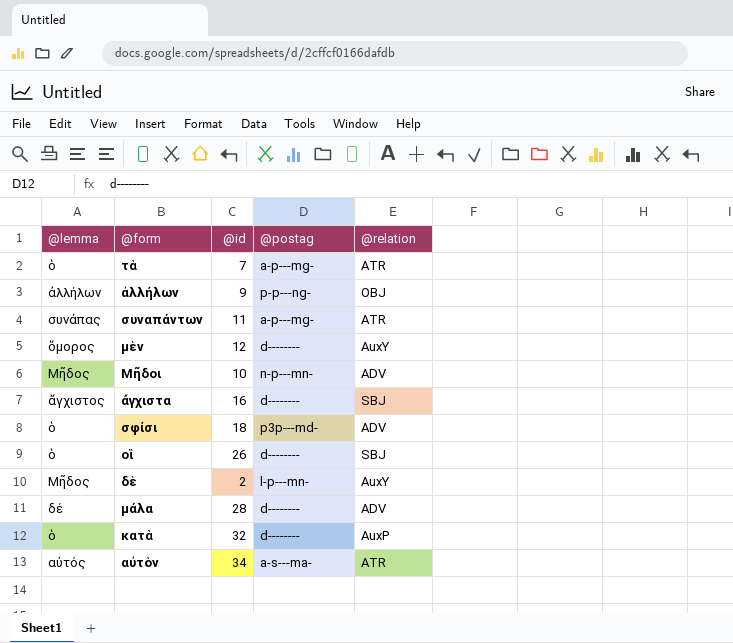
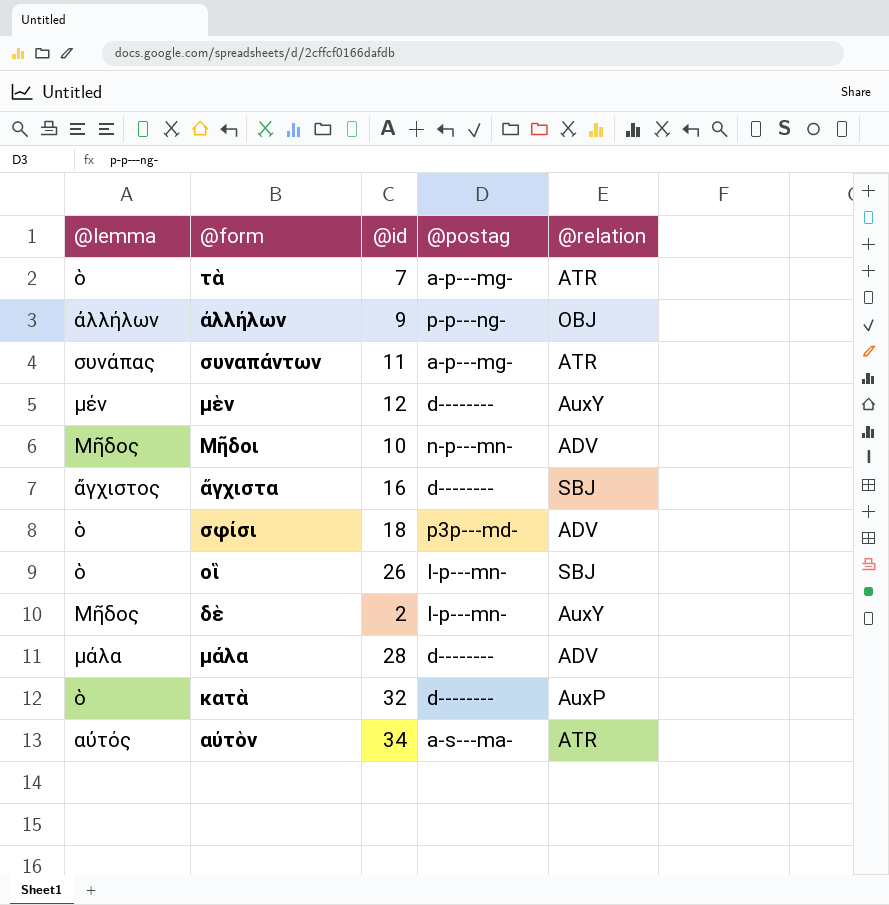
μὲν | @lemma: ὅμορος -> μέν
οἳ | @postag: d-------- -> l-p---mn-
μάλα | @lemma: δέ -> μάλα

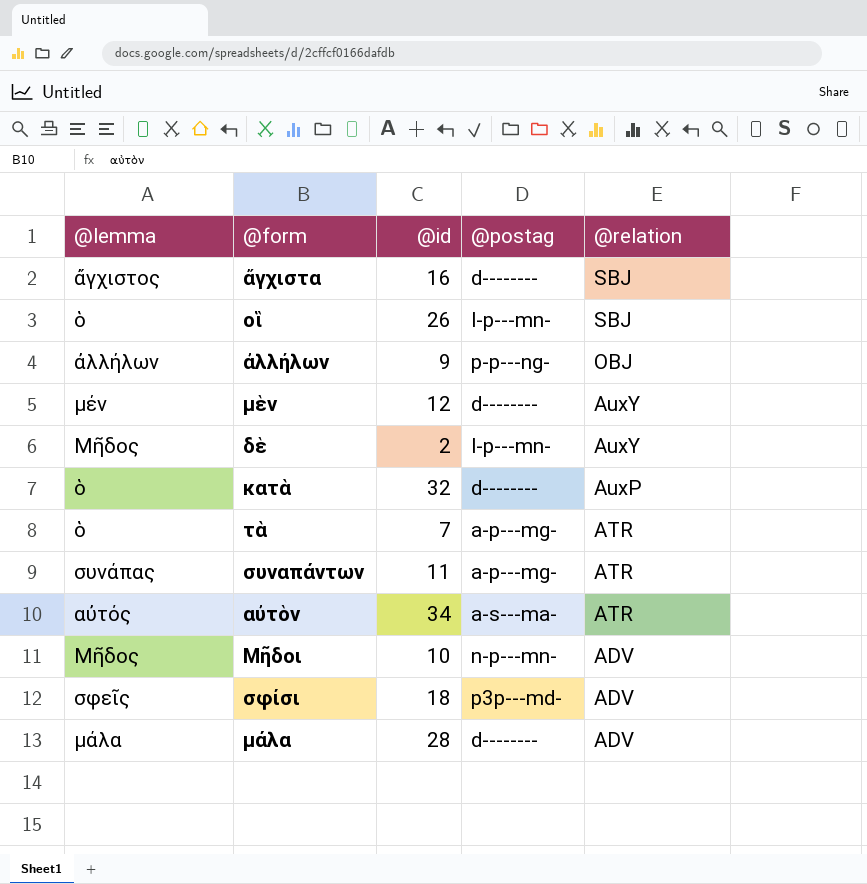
row order: none -> @relation descending
σφίσι | @lemma: ὁ -> σφεῖς

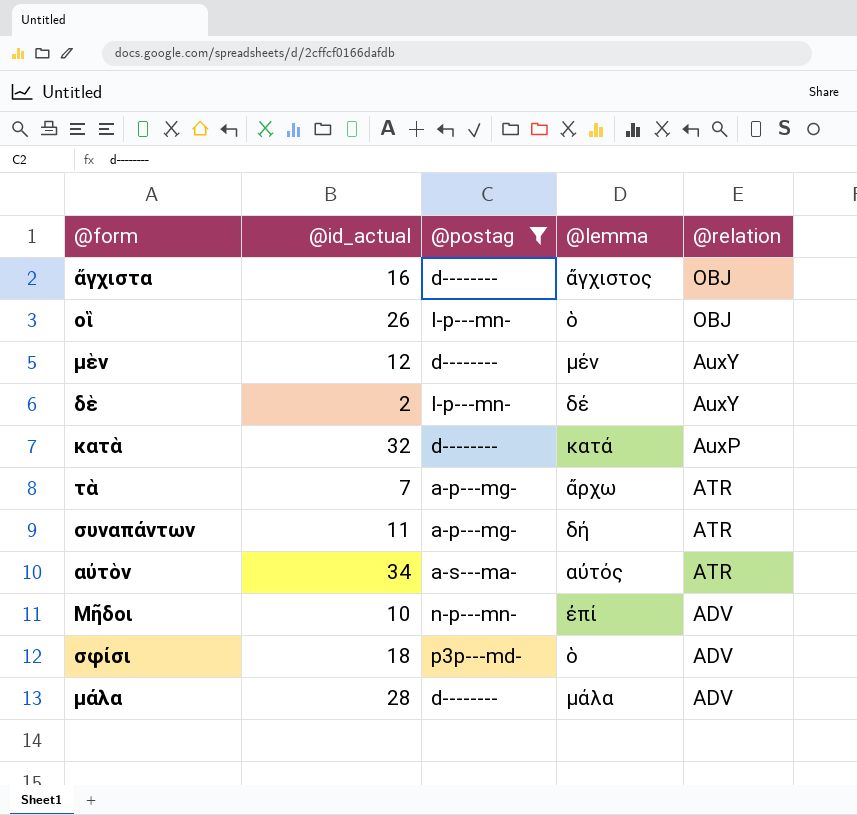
filter: none -> @postag != p-p---ng-
column name: @id -> @id_actual
column @lemma | position: 1 -> 4
ἄγχιστα | @relation: SBJ -> OBJ
οἳ | @relation: SBJ -> OBJ
δὲ | @lemma: Μῆδος -> δέ
κατὰ | @lemma: ὁ -> κατά
τὰ | @lemma: ὁ -> ἄρχω
συναπάντων | @lemma: συνάπας -> δή
Μῆδοι | @lemma: Μῆδος -> ἐπί
σφίσι | @lemma: σφεῖς -> ὁ

